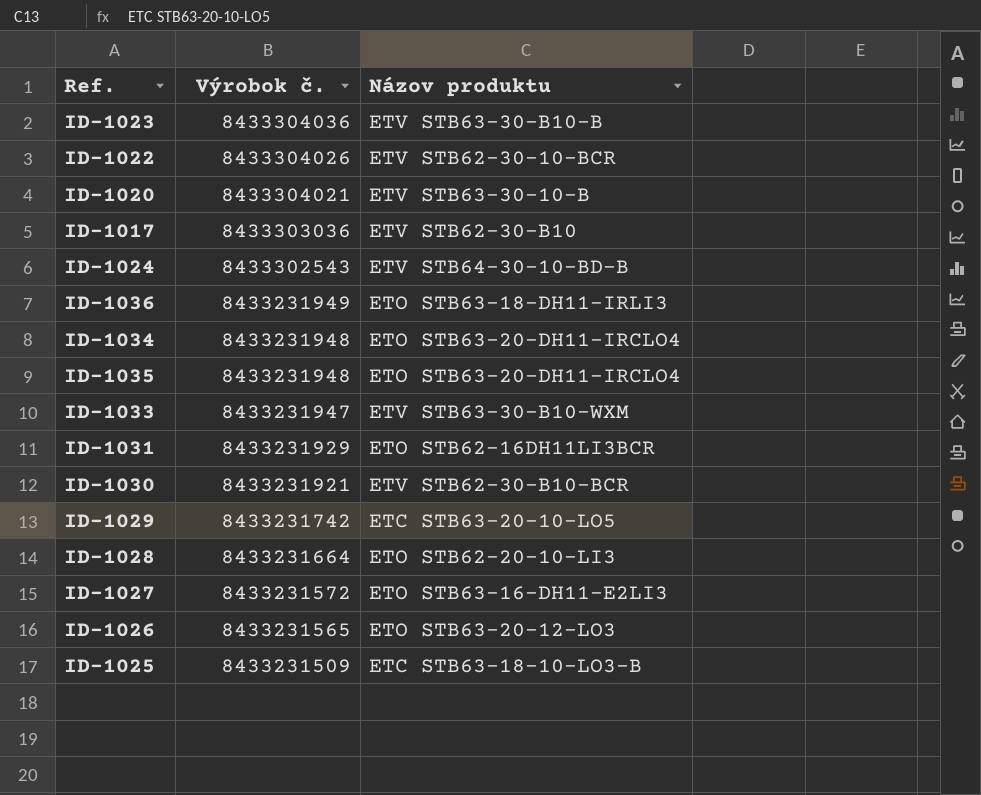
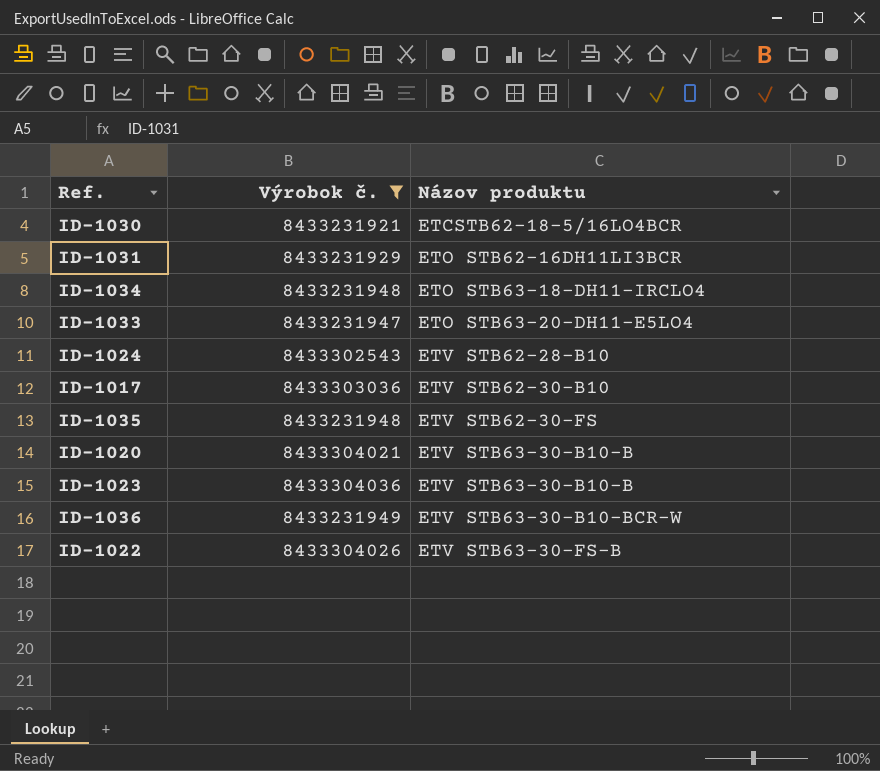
filter: none -> Výrobok č. >= 8433231921
row order: Výrobok č. descending -> Názov produktu ascending
ID-1030 | Názov produktu: ETV STB62-30-B10-BCR -> ETCSTB62-18-5/16LO4BCR
ID-1034 | Názov produktu: ETO STB63-20-DH11-IRCLO4 -> ETO STB63-18-DH11-IRCLO4
ID-1033 | Názov produktu: ETV STB63-30-B10-WXM -> ETO STB63-20-DH11-E5LO4
ID-1024 | Názov produktu: ETV STB64-30-10-BD-B -> ETV STB62-28-B10
ID-1035 | Názov produktu: ETO STB63-20-DH11-IRCLO4 -> ETV STB62-30-FS
ID-1020 | Názov produktu: ETV STB63-30-10-B -> ETV STB63-30-B10-B
ID-1036 | Názov produktu: ETO STB63-18-DH11-IRLI3 -> ETV STB63-30-B10-BCR-W
ID-1022 | Názov produktu: ETV STB62-30-10-BCR -> ETV STB63-30-FS-B

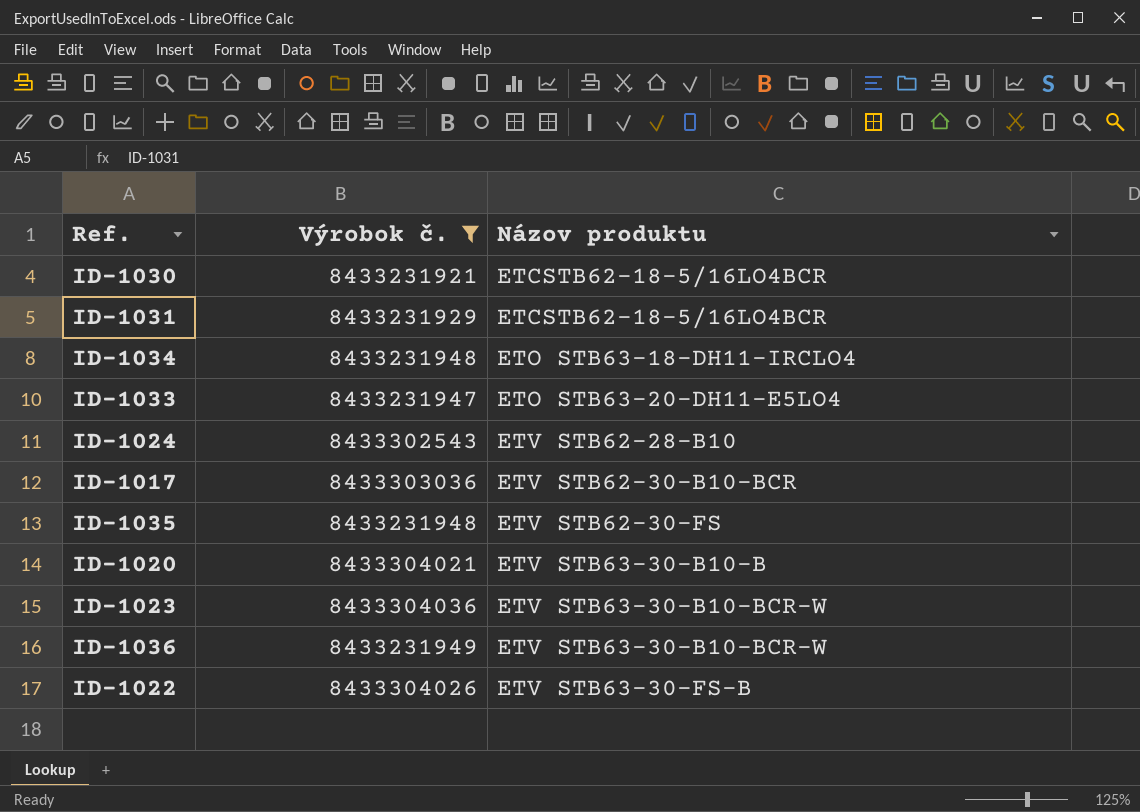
ID-1031 | Názov produktu: ETO STB62-16DH11LI3BCR -> ETCSTB62-18-5/16LO4BCR
ID-1017 | Názov produktu: ETV STB62-30-B10 -> ETV STB62-30-B10-BCR
ID-1023 | Názov produktu: ETV STB63-30-B10-B -> ETV STB63-30-B10-BCR-W

